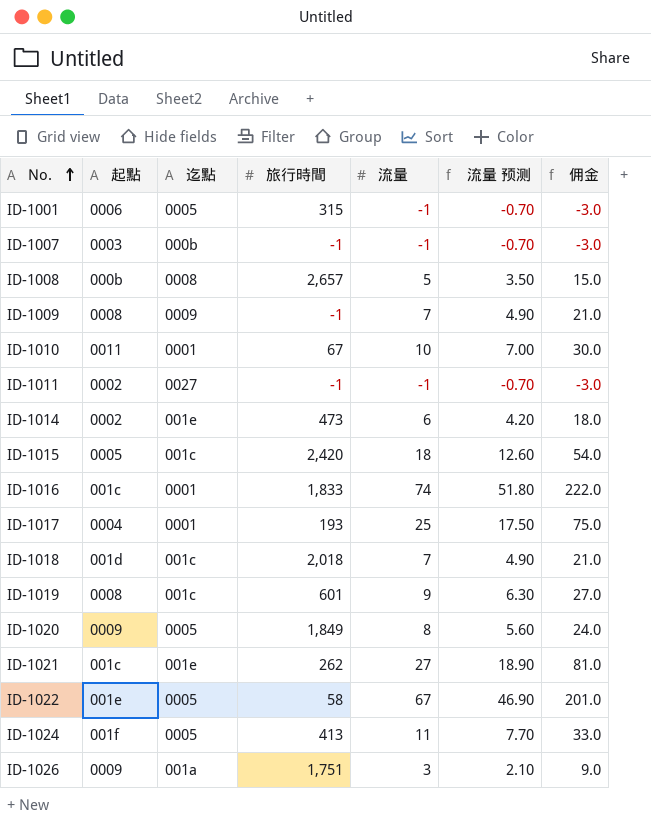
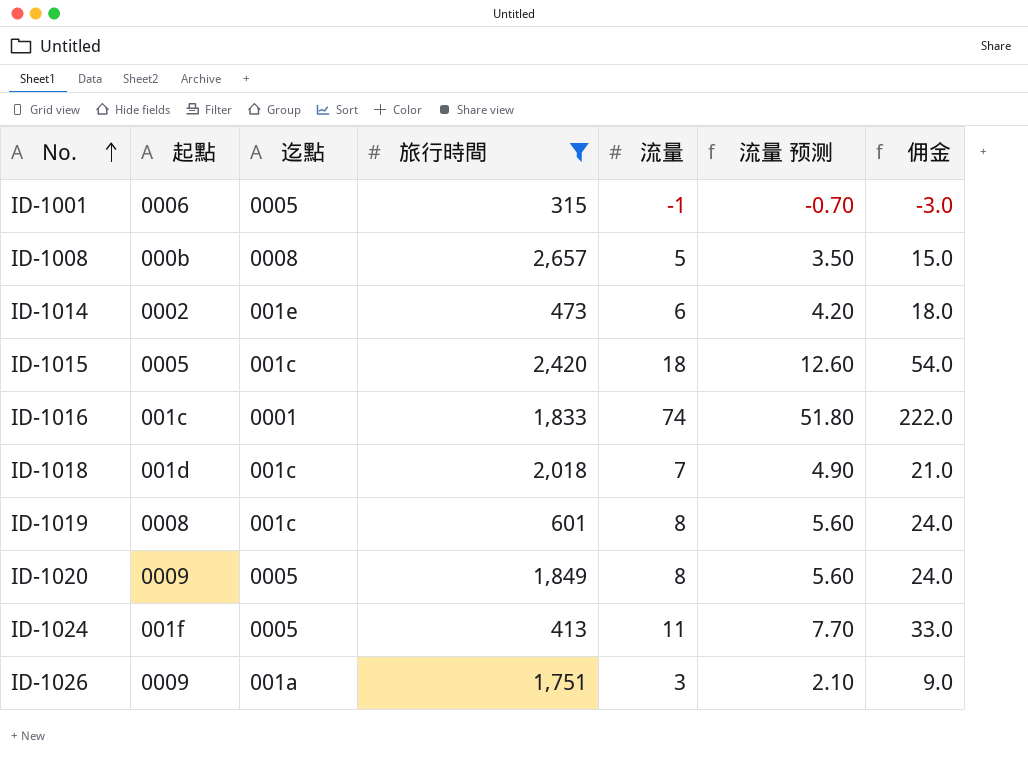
filter: none -> 旅行時間 >= 315
ID-1019 | 流量: 9 -> 8
ID-1019 | 流量 预测: 6.30 -> 5.60
ID-1019 | 佣金: 27.0 -> 24.0

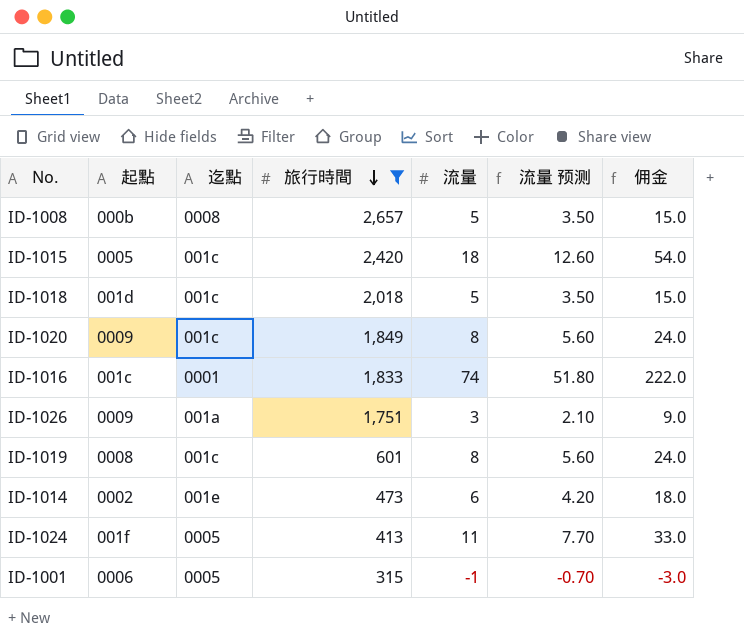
row order: No. ascending -> 旅行時間 descending
ID-1018 | 流量: 7 -> 5
ID-1018 | 流量 预测: 4.90 -> 3.50
ID-1018 | 佣金: 21.0 -> 15.0
ID-1020 | 迄點: 0005 -> 001c

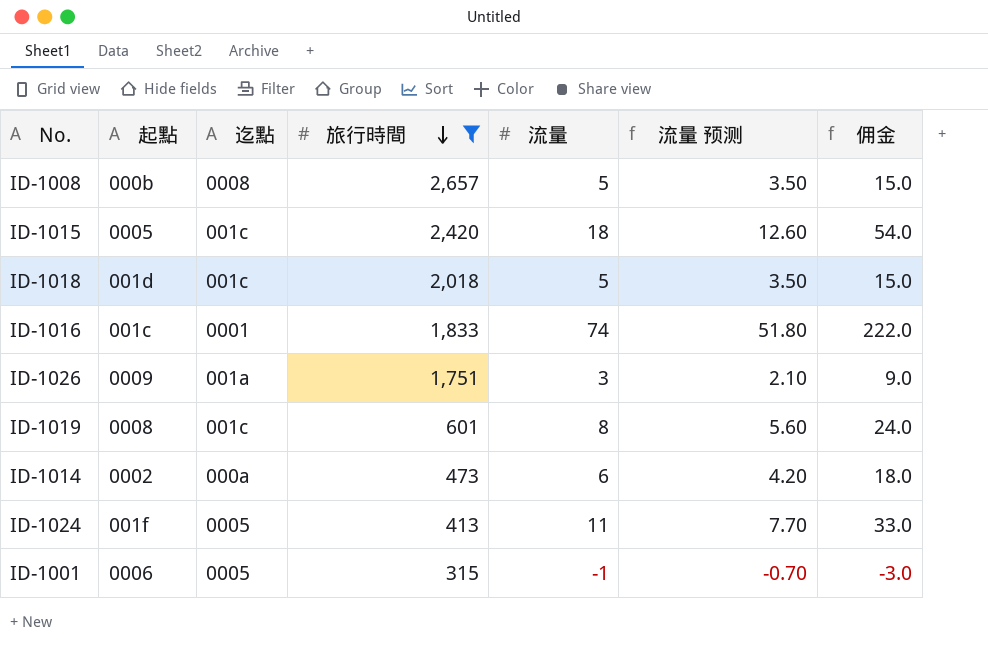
row ID-1020: 0009 | 001c | 1,849 | 8 | 5.60 | 24.0 -> none
ID-1014 | 迄點: 001e -> 000a

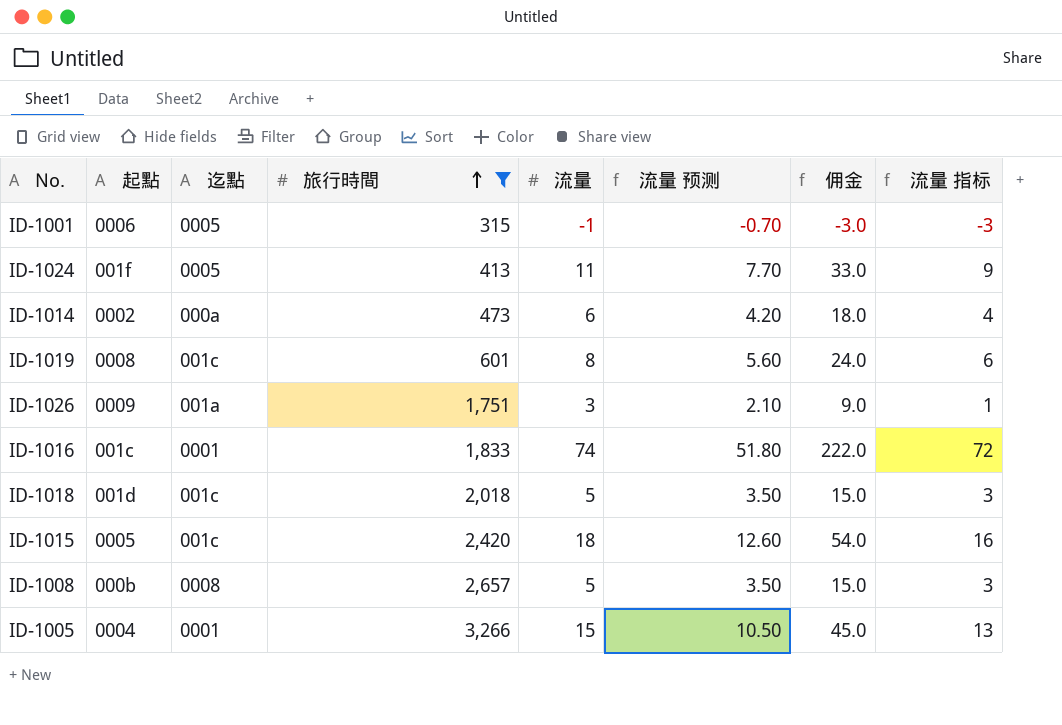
row order: 旅行時間 descending -> 旅行時間 ascending
column 流量 指标 | formula: none -> [流量] - 2
row ID-1005: none -> 0004 | 0001 | 3,266 | 15 | 10.50 | 45.0 | 13

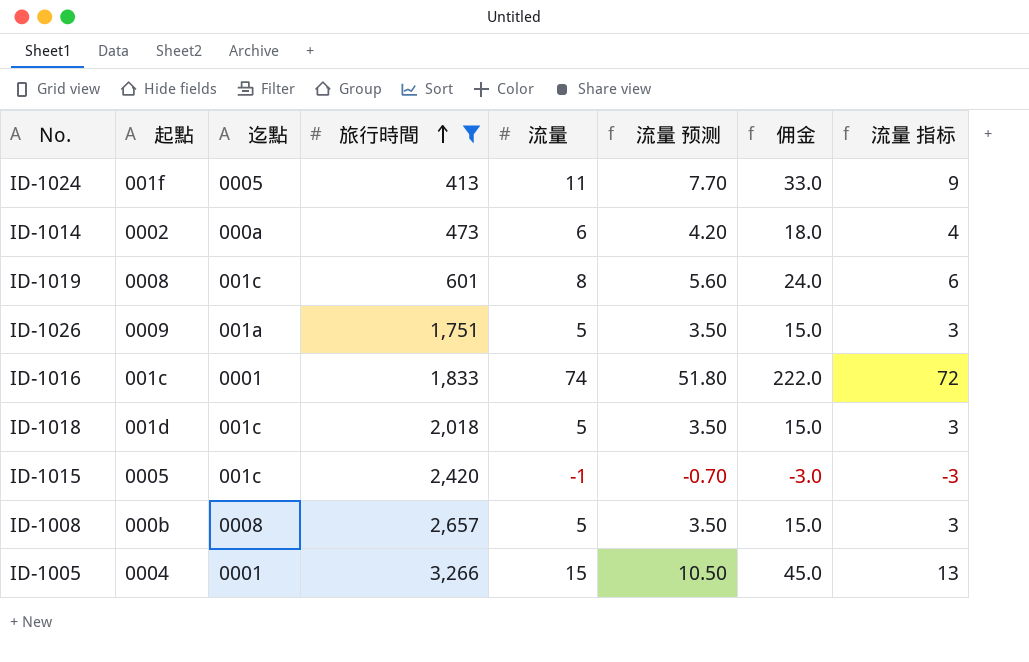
row ID-1001: 0006 | 0005 | 315 | -1 | -0.70 | -3.0 | -3 -> none
ID-1026 | 流量: 3 -> 5
ID-1026 | 流量 预测: 2.10 -> 3.50
ID-1026 | 佣金: 9.0 -> 15.0
ID-1026 | 流量 指标: 1 -> 3
ID-1015 | 流量: 18 -> -1
ID-1015 | 流量 预测: 12.60 -> -0.70
ID-1015 | 佣金: 54.0 -> -3.0
ID-1015 | 流量 指标: 16 -> -3

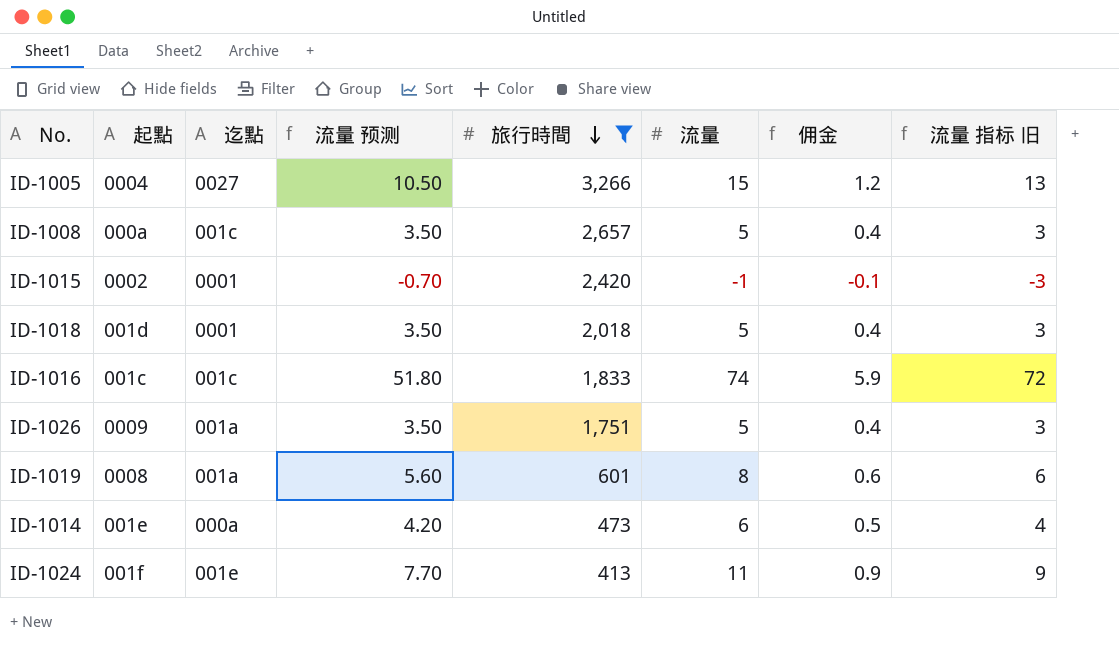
row order: 旅行時間 ascending -> 旅行時間 descending
column 流量 预测 | position: 6 -> 4
column 佣金 | formula: [流量] * 3 -> [流量] * 0.08
column name: 流量 指标 -> 流量 指标 旧
ID-1005 | 迄點: 0001 -> 0027
ID-1008 | 起點: 000b -> 000a
ID-1008 | 迄點: 0008 -> 001c
ID-1015 | 起點: 0005 -> 0002
ID-1015 | 迄點: 001c -> 0001
ID-1018 | 迄點: 001c -> 0001
ID-1016 | 迄點: 0001 -> 001c
ID-1019 | 迄點: 001c -> 001a
ID-1014 | 起點: 0002 -> 001e
ID-1024 | 迄點: 0005 -> 001e

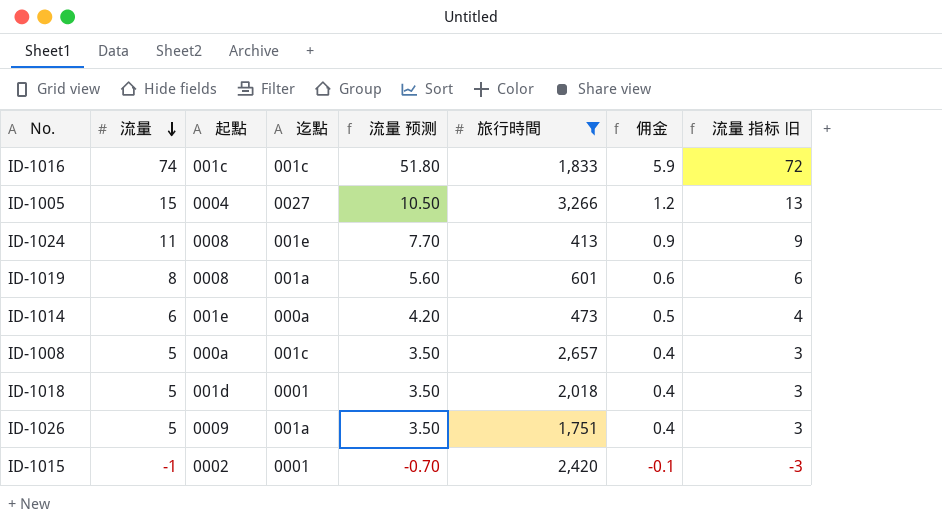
row order: 旅行時間 descending -> 流量 descending
column 流量 | position: 6 -> 2
ID-1024 | 起點: 001f -> 0008

